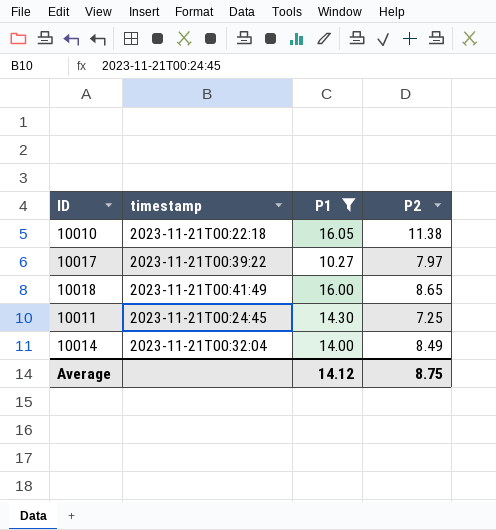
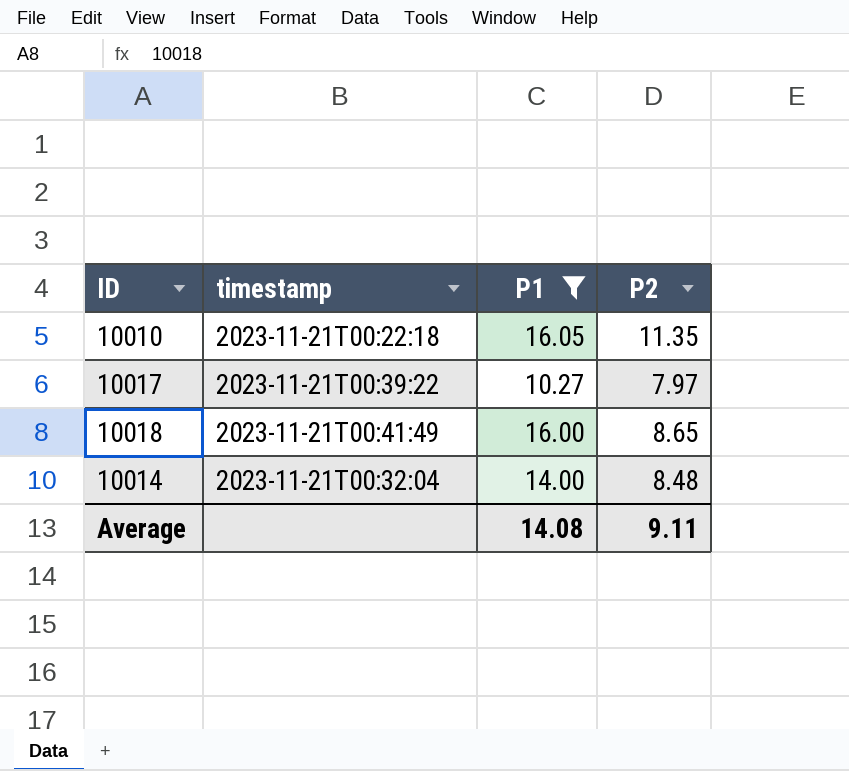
row 10011: 2023-11-21T00:24:45 | 14.30 | 7.25 -> none
10010 | P2: 11.38 -> 11.35
10014 | P2: 8.49 -> 8.48
Average | P1: 14.12 -> 14.08
Average | P2: 8.75 -> 9.11

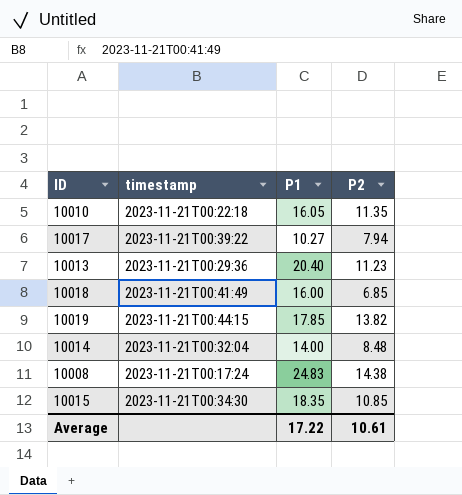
filter: P1 <= 16.05 -> none
10017 | P2: 7.97 -> 7.94
10018 | P2: 8.65 -> 6.85
Average | P1: 14.08 -> 17.22
Average | P2: 9.11 -> 10.61

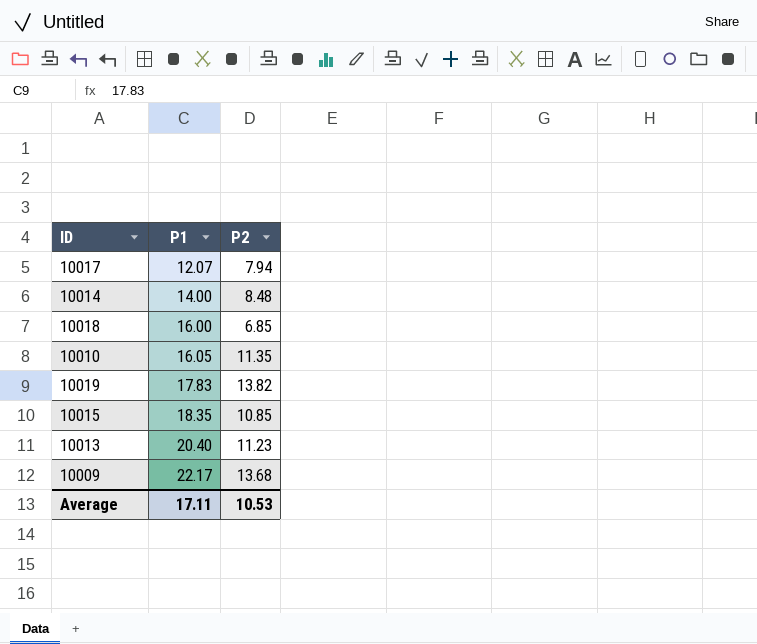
row order: none -> P1 ascending
column timestamp | position: 2 -> none
row 10008: 2023-11-21T00:17:24 | 24.83 | 14.38 -> none
10017 | P1: 10.27 -> 12.07
10019 | P1: 17.85 -> 17.83
row 10009: none -> 22.17 | 13.68
Average | P1: 17.22 -> 17.11
Average | P2: 10.61 -> 10.53

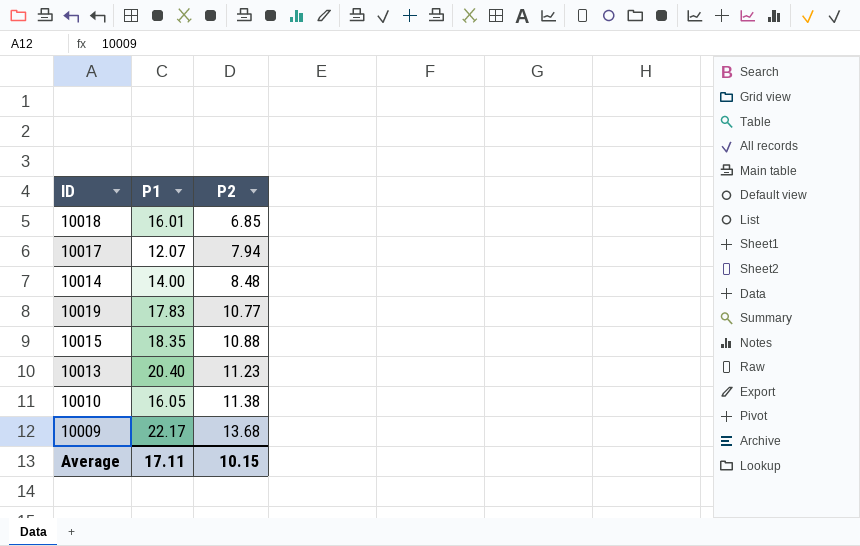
row order: P1 ascending -> P2 ascending
10018 | P1: 16.00 -> 16.01
10019 | P2: 13.82 -> 10.77
10015 | P2: 10.85 -> 10.88
10010 | P2: 11.35 -> 11.38
Average | P2: 10.53 -> 10.15

